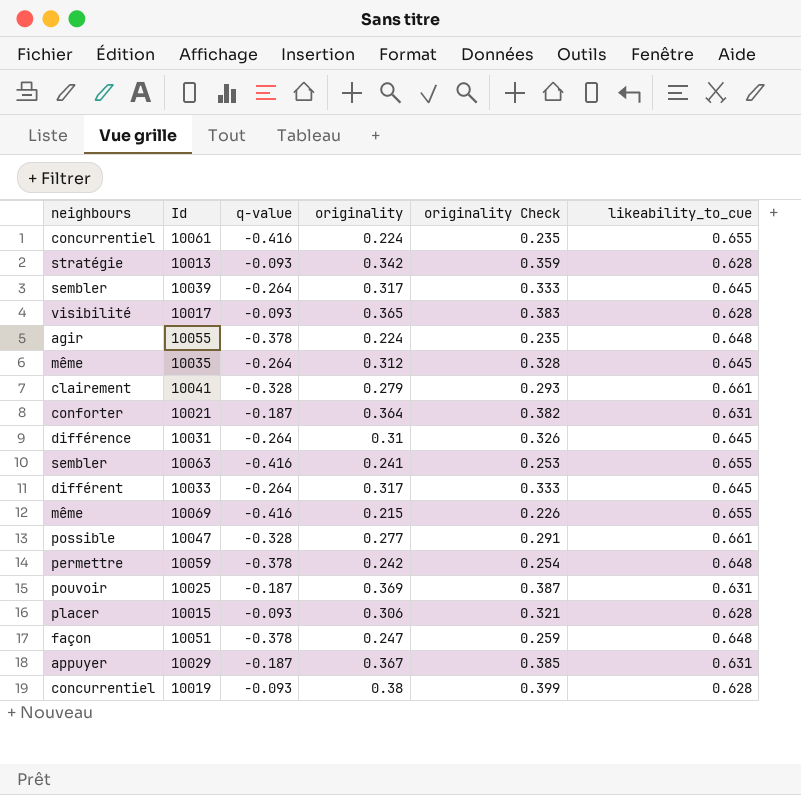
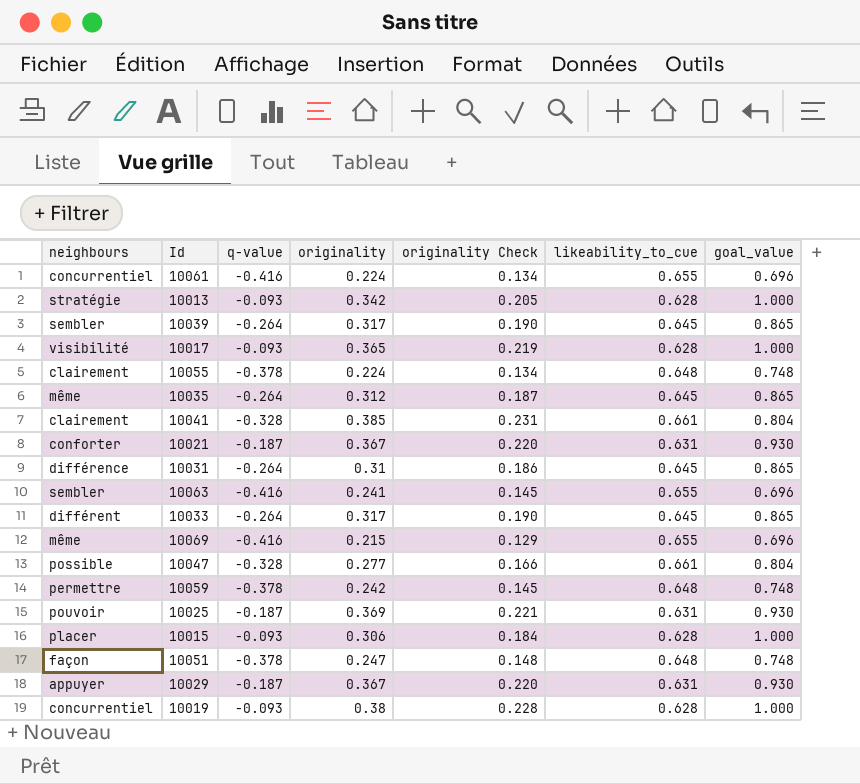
column originality Check | formula: [originality] * 1.05 -> [originality] * 0.6
column goal_value | position: none -> 7
10055 | neighbours: agir -> clairement
10041 | originality: 0.279 -> 0.385
10021 | originality: 0.364 -> 0.367

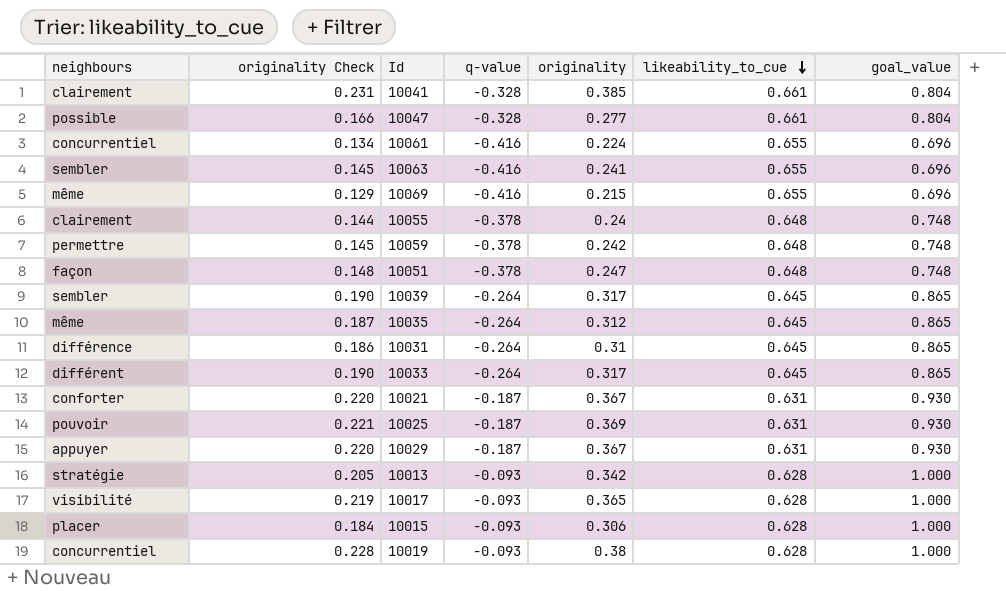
row order: none -> likeability_to_cue descending
column originality Check | position: 5 -> 2
10055 | originality Check: 0.134 -> 0.144
10055 | originality: 0.224 -> 0.24

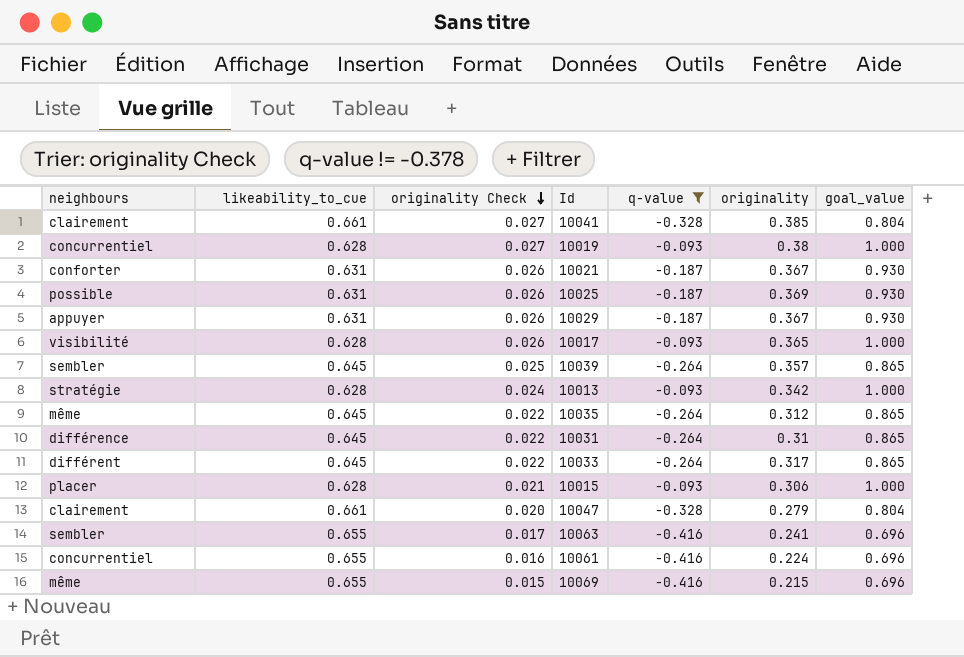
filter: none -> q-value != -0.378
row order: likeability_to_cue descending -> originality Check descending
column likeability_to_cue | position: 6 -> 2
column originality Check | formula: [originality] * 0.6 -> [originality] * 0.07
10025 | neighbours: pouvoir -> possible
10039 | originality: 0.317 -> 0.357
10047 | neighbours: possible -> clairement
10047 | originality: 0.277 -> 0.279

